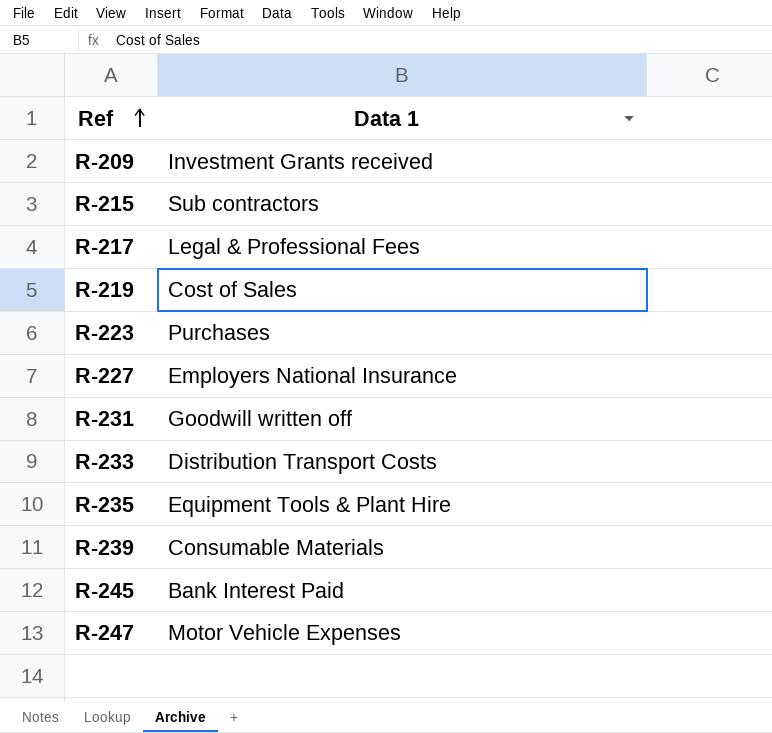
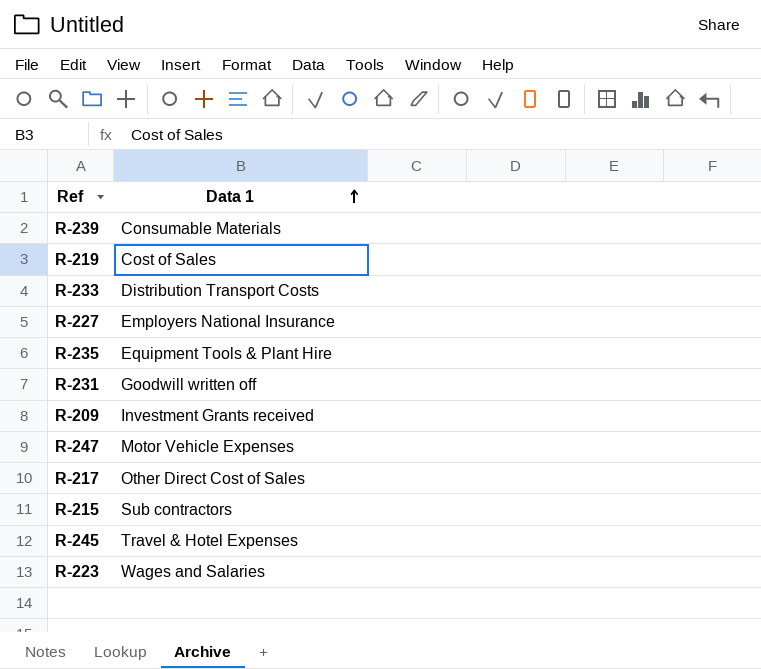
row order: Ref ascending -> Data 1 ascending
R-217 | Data 1: Legal & Professional Fees -> Other Direct Cost of Sales
R-245 | Data 1: Bank Interest Paid -> Travel & Hotel Expenses
R-223 | Data 1: Purchases -> Wages and Salaries

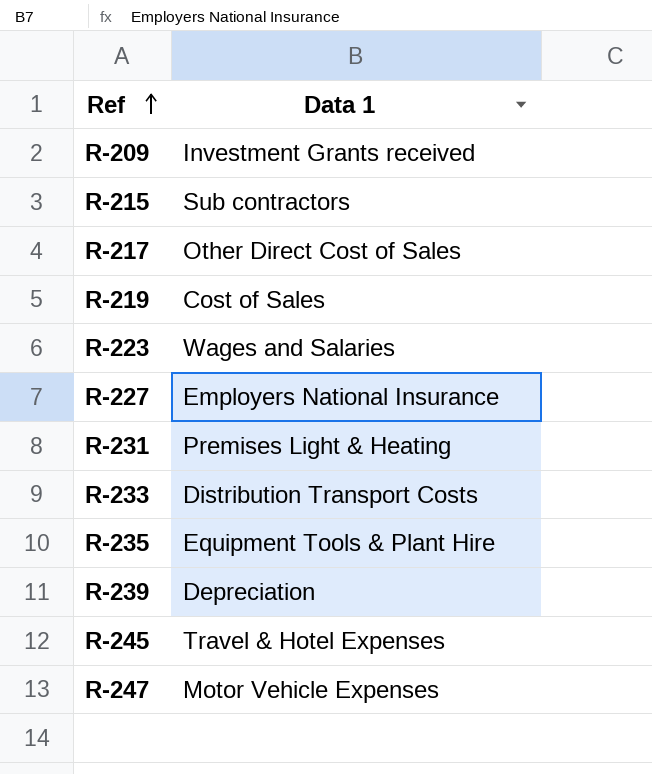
row order: Data 1 ascending -> Ref ascending
R-231 | Data 1: Goodwill written off -> Premises Light & Heating
R-239 | Data 1: Consumable Materials -> Depreciation

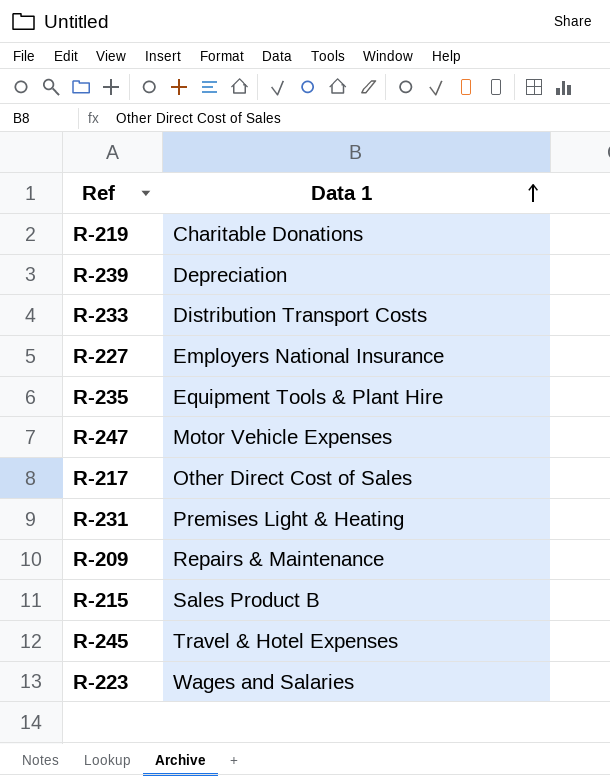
row order: Ref ascending -> Data 1 ascending
R-219 | Data 1: Cost of Sales -> Charitable Donations
R-209 | Data 1: Investment Grants received -> Repairs & Maintenance
R-215 | Data 1: Sub contractors -> Sales Product B

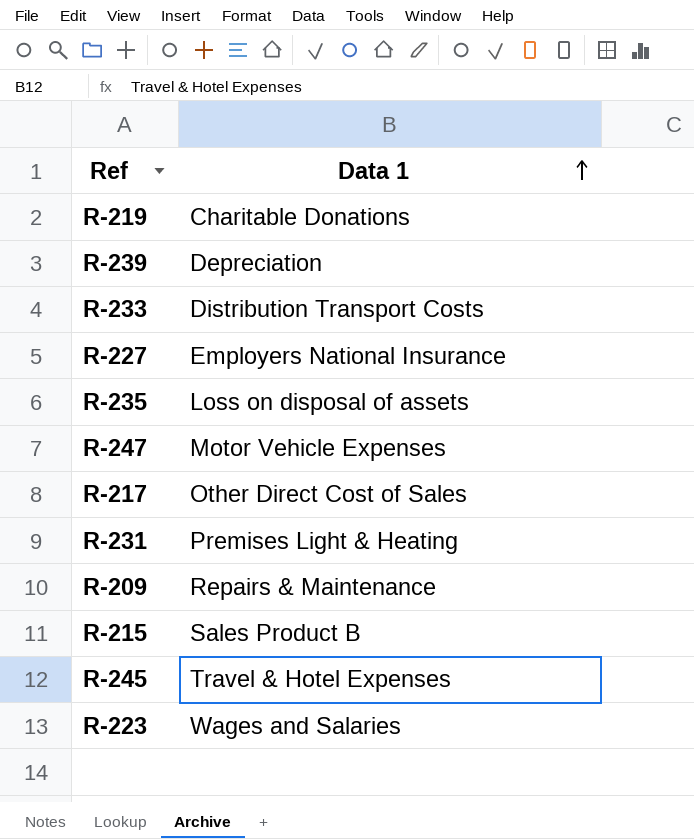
R-235 | Data 1: Equipment Tools & Plant Hire -> Loss on disposal of assets

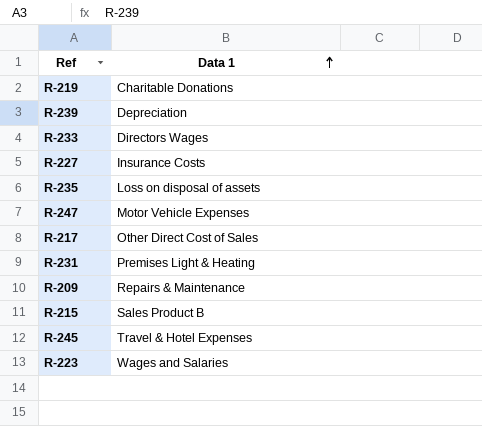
R-233 | Data 1: Distribution Transport Costs -> Directors Wages
R-227 | Data 1: Employers National Insurance -> Insurance Costs

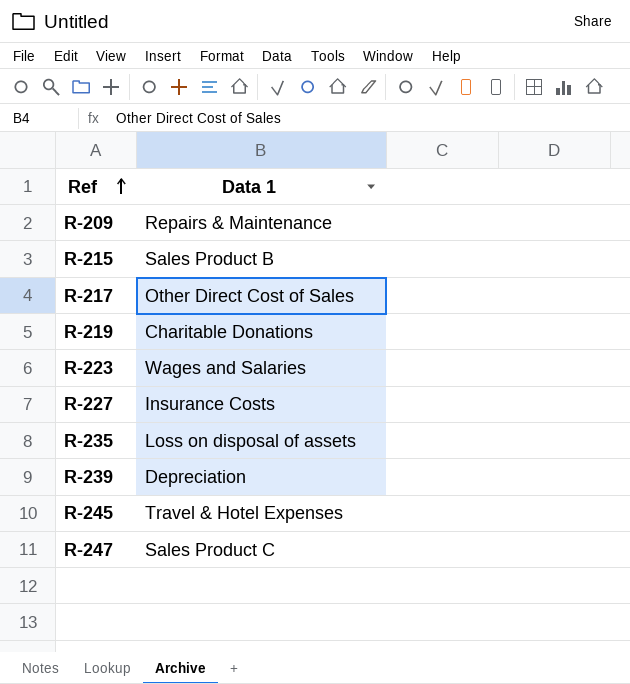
row order: Data 1 ascending -> Ref ascending
row R-233: Directors Wages -> none
row R-231: Premises Light & Heating -> none
R-247 | Data 1: Motor Vehicle Expenses -> Sales Product C

